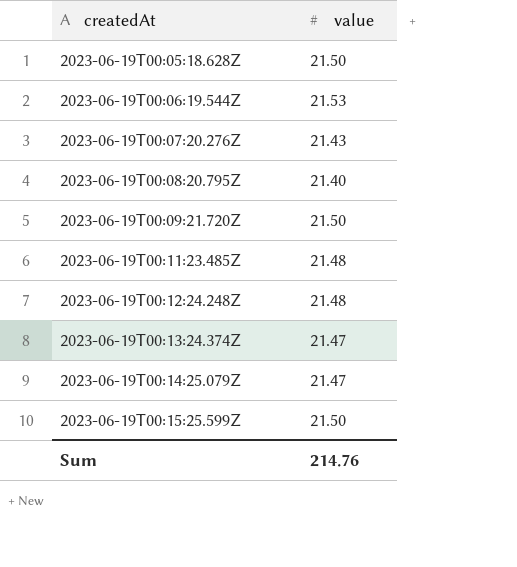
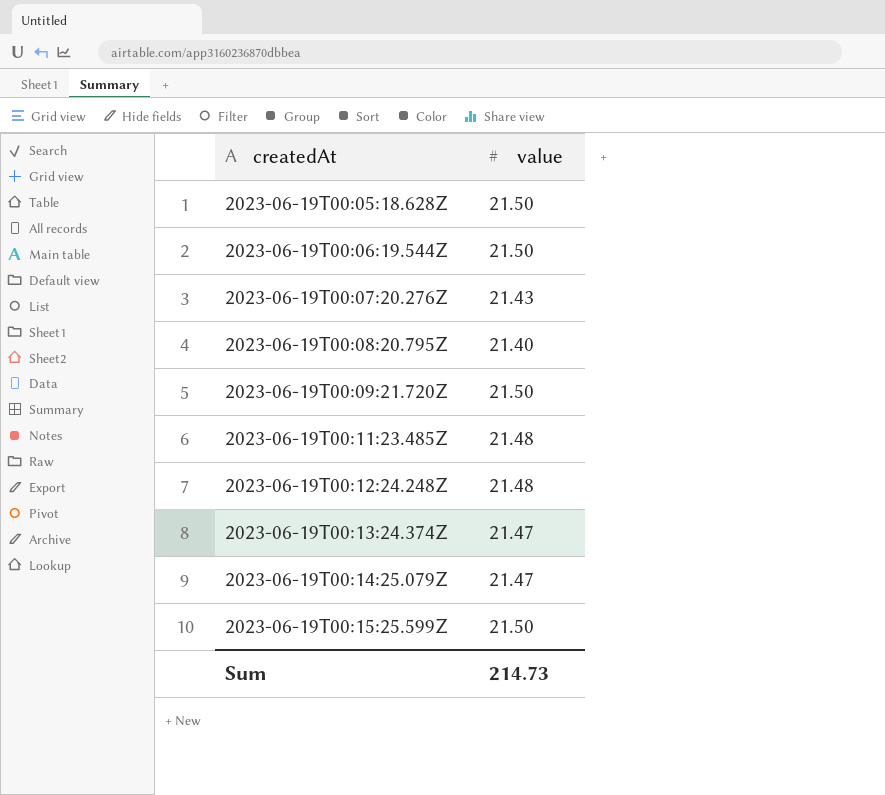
2023-06-19T00:06:19.544Z | value: 21.53 -> 21.50
Sum | value: 214.76 -> 214.73

